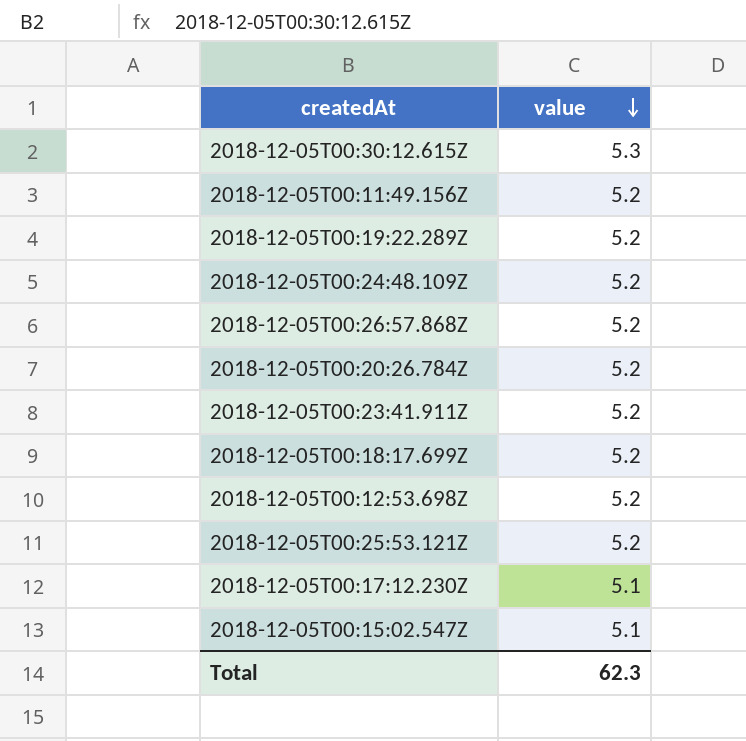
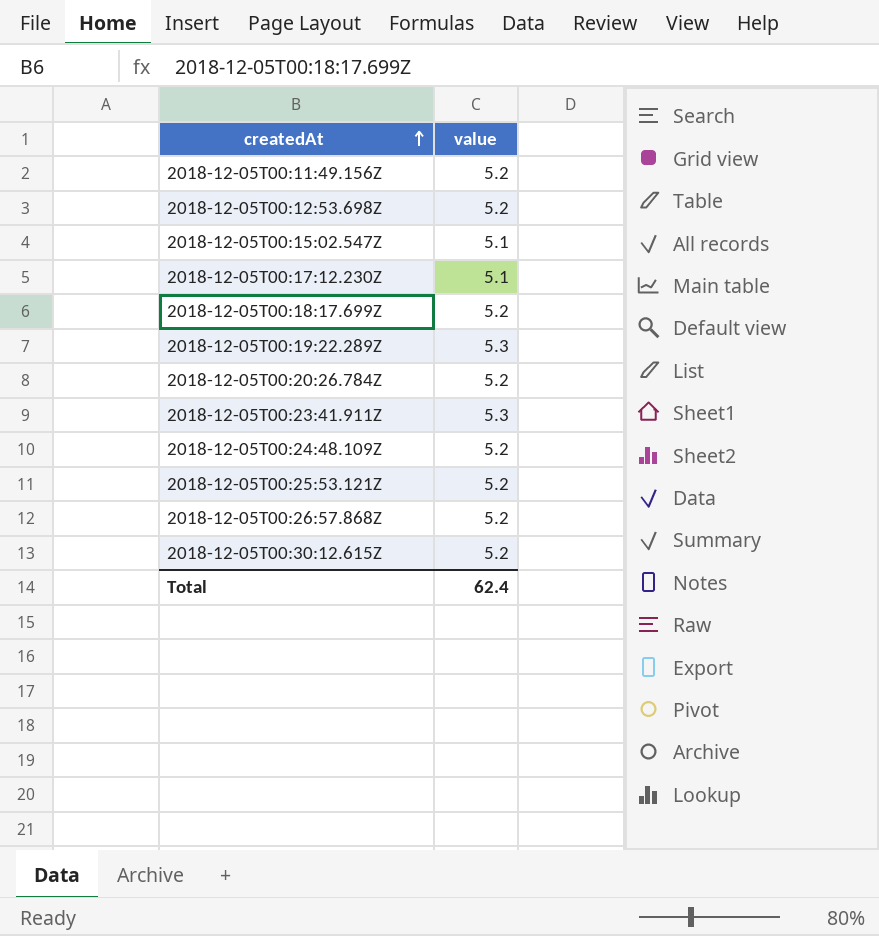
row order: value descending -> createdAt ascending
2018-12-05T00:19:22.289Z | value: 5.2 -> 5.3
2018-12-05T00:23:41.911Z | value: 5.2 -> 5.3
2018-12-05T00:30:12.615Z | value: 5.3 -> 5.2
Total | value: 62.3 -> 62.4

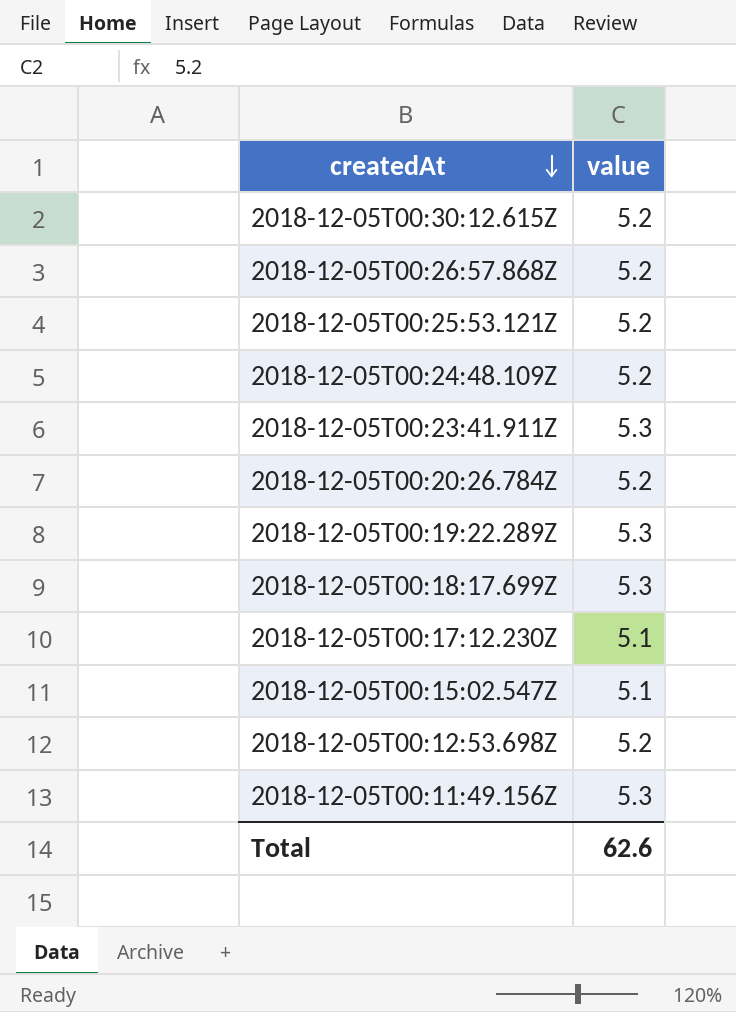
row order: createdAt ascending -> createdAt descending
2018-12-05T00:18:17.699Z | value: 5.2 -> 5.3
2018-12-05T00:11:49.156Z | value: 5.2 -> 5.3
Total | value: 62.4 -> 62.6

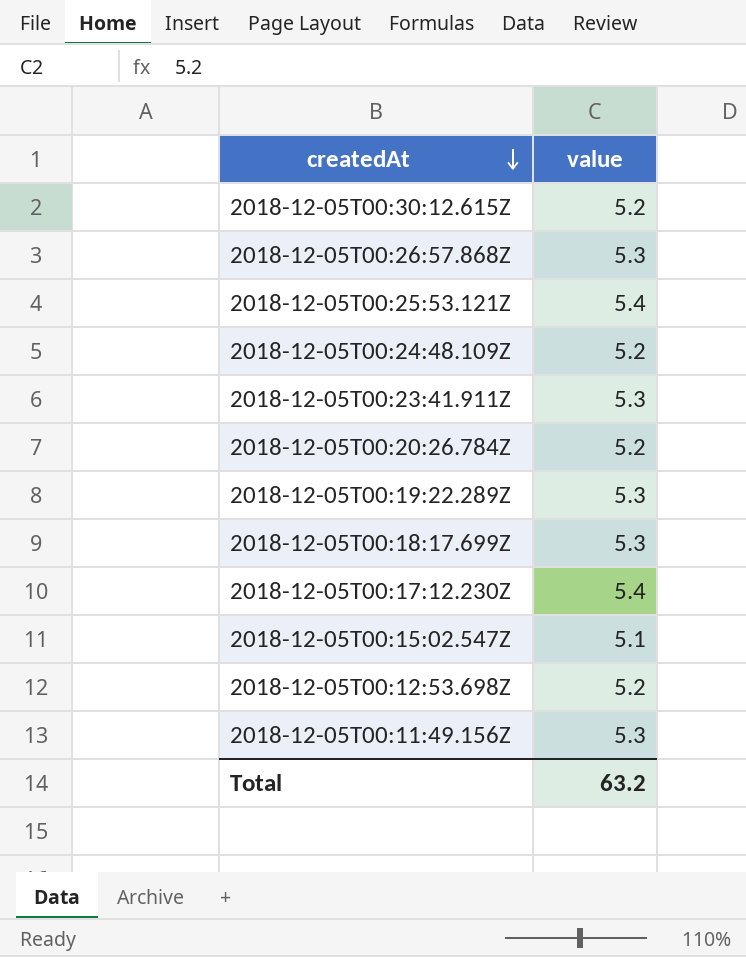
2018-12-05T00:26:57.868Z | value: 5.2 -> 5.3
2018-12-05T00:25:53.121Z | value: 5.2 -> 5.4
2018-12-05T00:17:12.230Z | value: 5.1 -> 5.4
Total | value: 62.6 -> 63.2

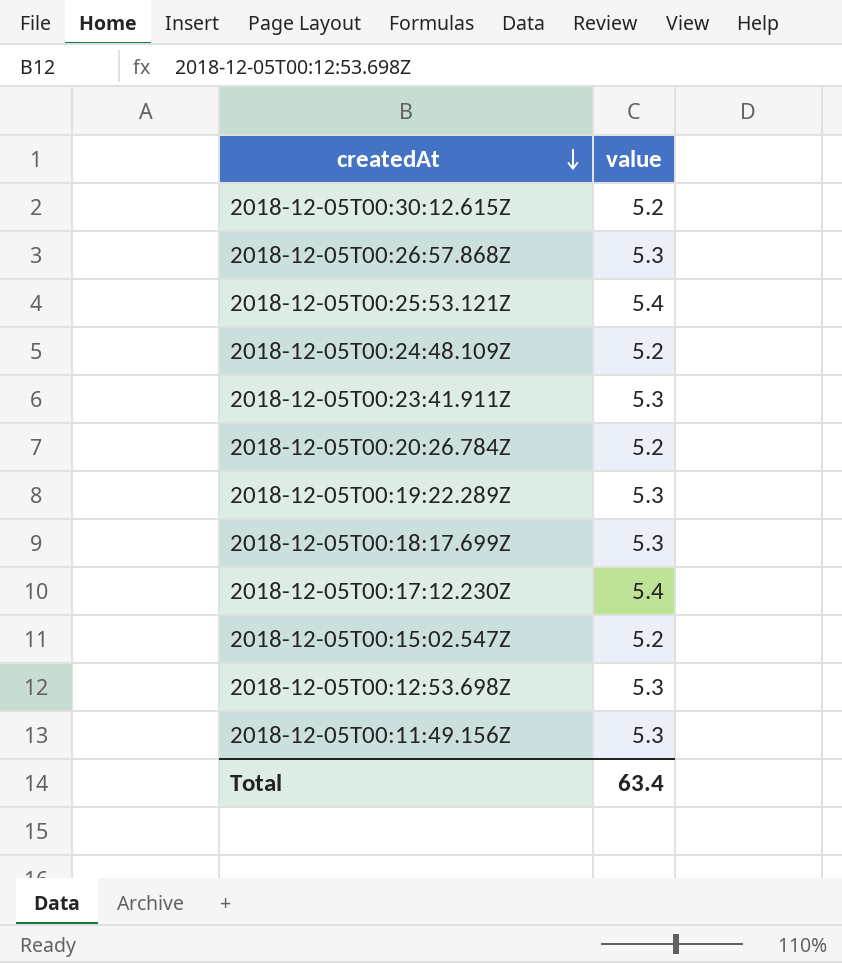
2018-12-05T00:15:02.547Z | value: 5.1 -> 5.2
2018-12-05T00:12:53.698Z | value: 5.2 -> 5.3
Total | value: 63.2 -> 63.4

